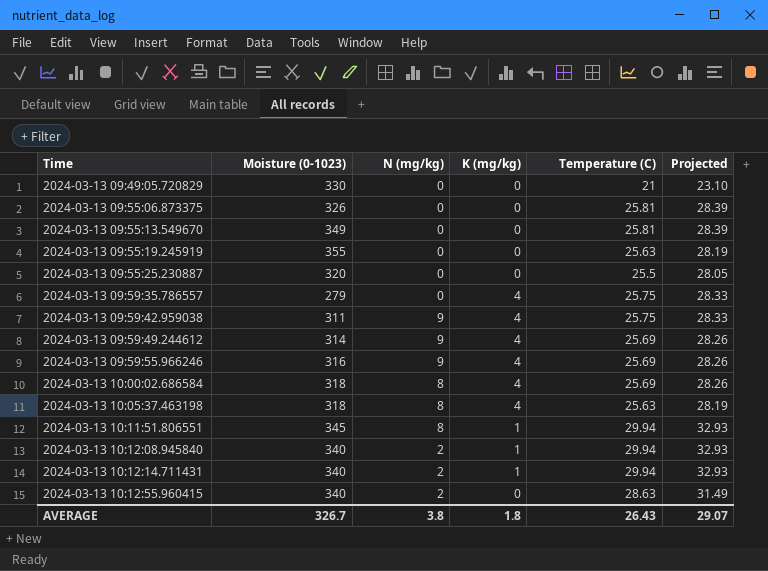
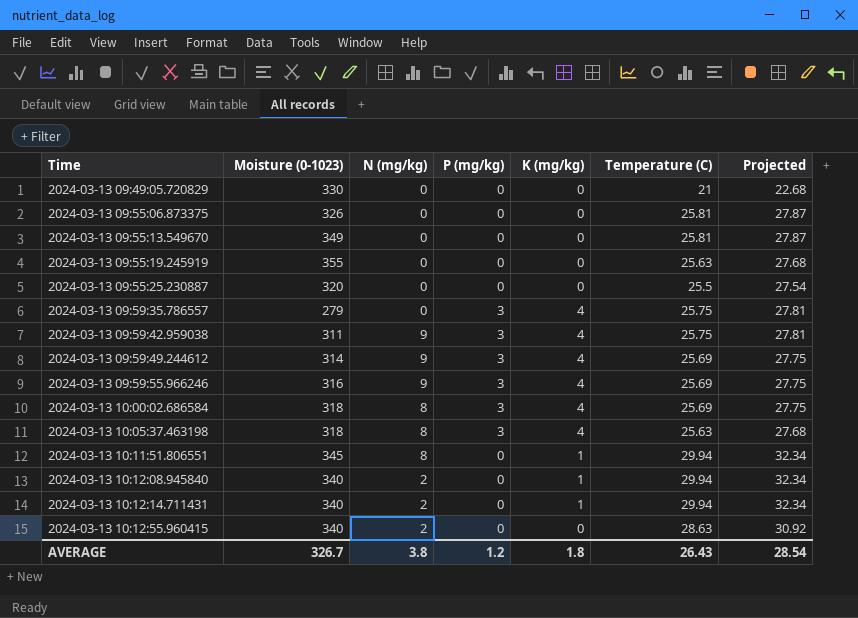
column P (mg/kg) | position: none -> 4
column Projected | formula: [Temperature (C)] * 1.1 -> [Temperature (C)] * 1.08
AVERAGE | Projected: 29.07 -> 28.54

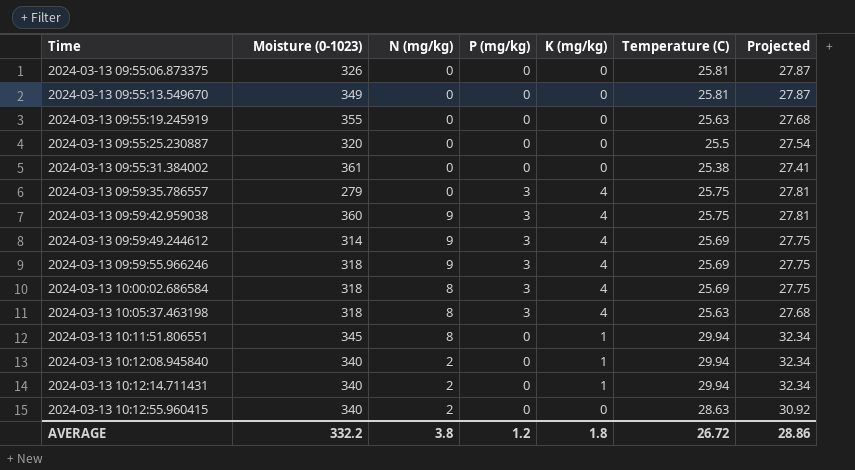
row 2024-03-13 09:49:05.720829: 330 | 0 | 0 | 0 | 21 | 22.68 -> none
row 2024-03-13 09:55:31.384002: none -> 361 | 0 | 0 | 0 | 25.38 | 27.41
2024-03-13 09:59:42.959038 | Moisture (0-1023): 311 -> 360
2024-03-13 09:59:55.966246 | Moisture (0-1023): 316 -> 318
AVERAGE | Moisture (0-1023): 326.7 -> 332.2
AVERAGE | Temperature (C): 26.43 -> 26.72
AVERAGE | Projected: 28.54 -> 28.86

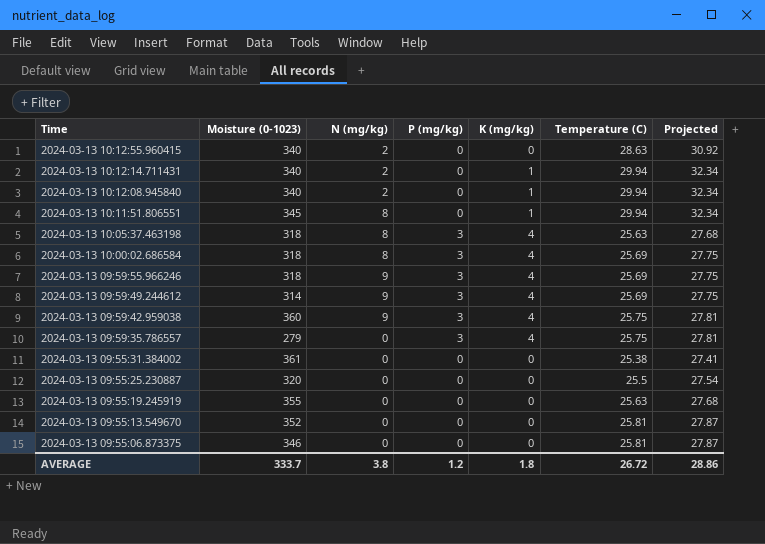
row order: Time ascending -> Time descending
2024-03-13 09:55:13.549670 | Moisture (0-1023): 349 -> 352
2024-03-13 09:55:06.873375 | Moisture (0-1023): 326 -> 346
AVERAGE | Moisture (0-1023): 332.2 -> 333.7

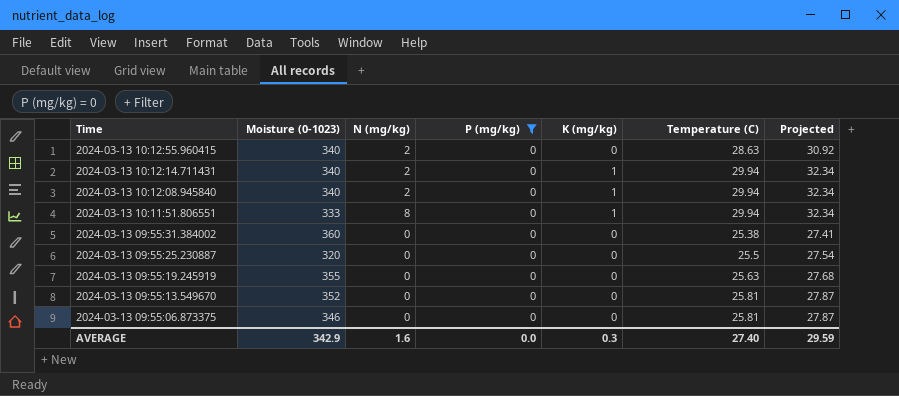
filter: none -> P (mg/kg) = 0
2024-03-13 10:11:51.806551 | Moisture (0-1023): 345 -> 333
2024-03-13 09:55:31.384002 | Moisture (0-1023): 361 -> 360
AVERAGE | Moisture (0-1023): 333.7 -> 342.9
AVERAGE | N (mg/kg): 3.8 -> 1.6
AVERAGE | P (mg/kg): 1.2 -> 0.0
AVERAGE | K (mg/kg): 1.8 -> 0.3
AVERAGE | Temperature (C): 26.72 -> 27.40
AVERAGE | Projected: 28.86 -> 29.59

